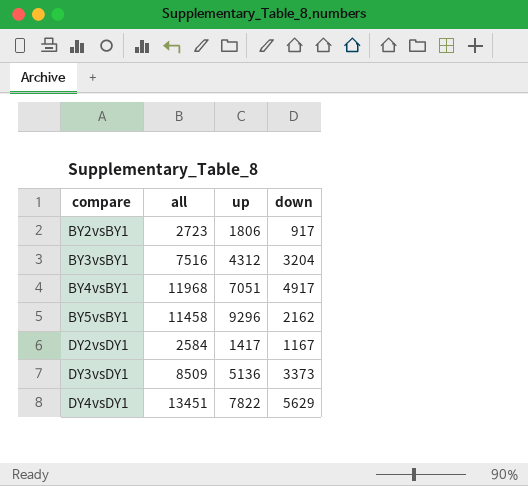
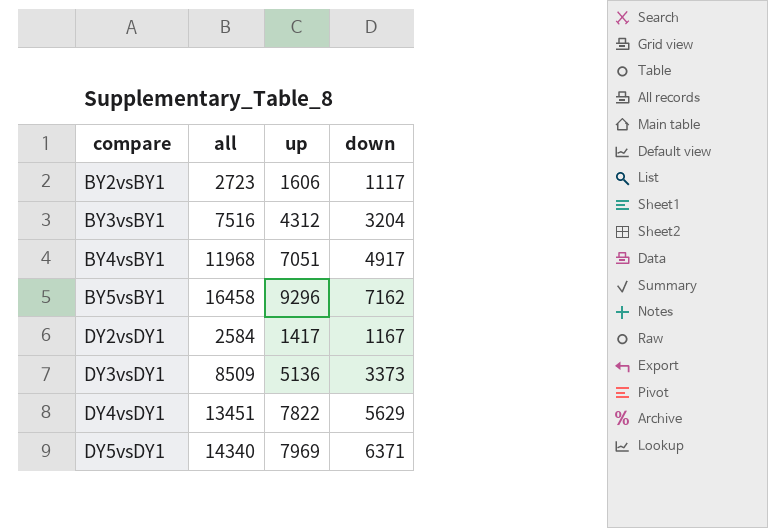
BY2vsBY1 | up: 1806 -> 1606
BY2vsBY1 | down: 917 -> 1117
BY5vsBY1 | all: 11458 -> 16458
BY5vsBY1 | down: 2162 -> 7162
row DY5vsDY1: none -> 14340 | 7969 | 6371

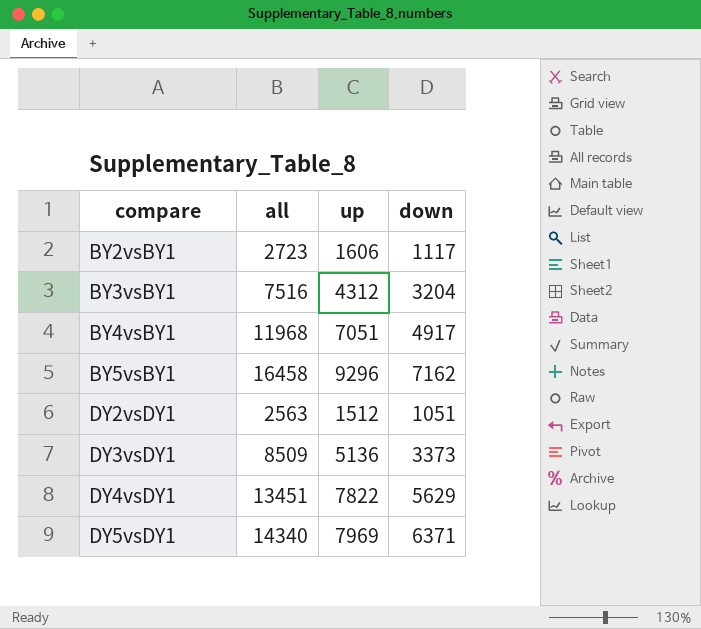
DY2vsDY1 | all: 2584 -> 2563
DY2vsDY1 | up: 1417 -> 1512
DY2vsDY1 | down: 1167 -> 1051

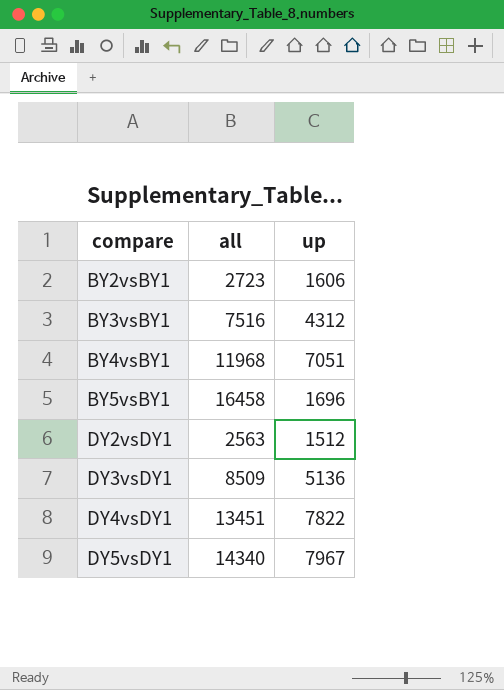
column down | formula: [all] - [up] -> none
BY5vsBY1 | up: 9296 -> 1696
DY5vsDY1 | up: 7969 -> 7967

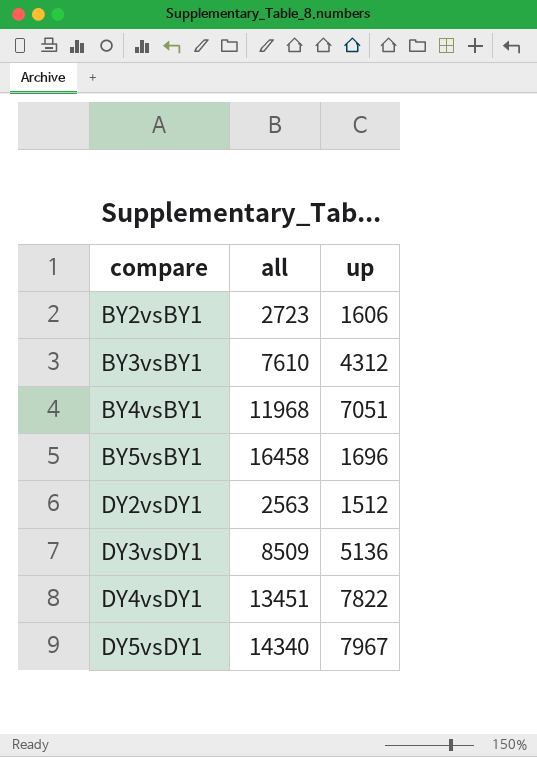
BY3vsBY1 | all: 7516 -> 7610

